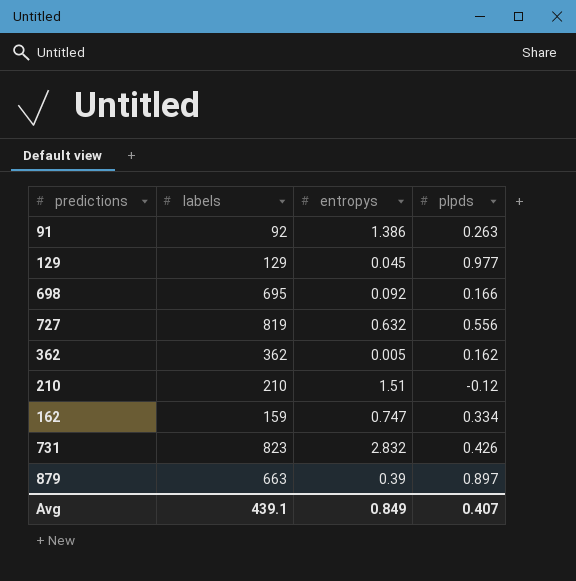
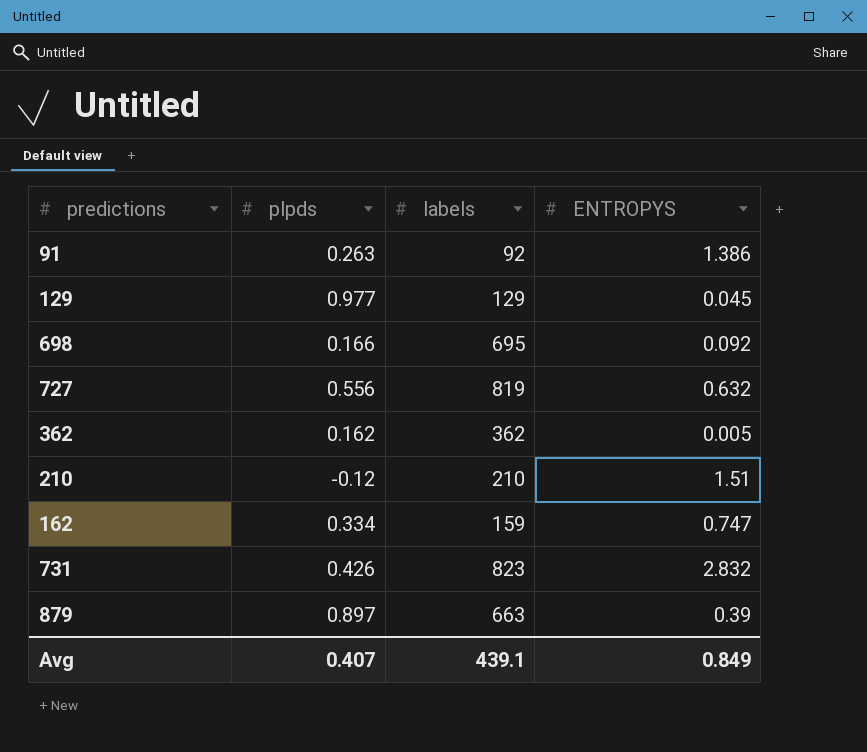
column plpds | position: 4 -> 2
column name: entropys -> ENTROPYS

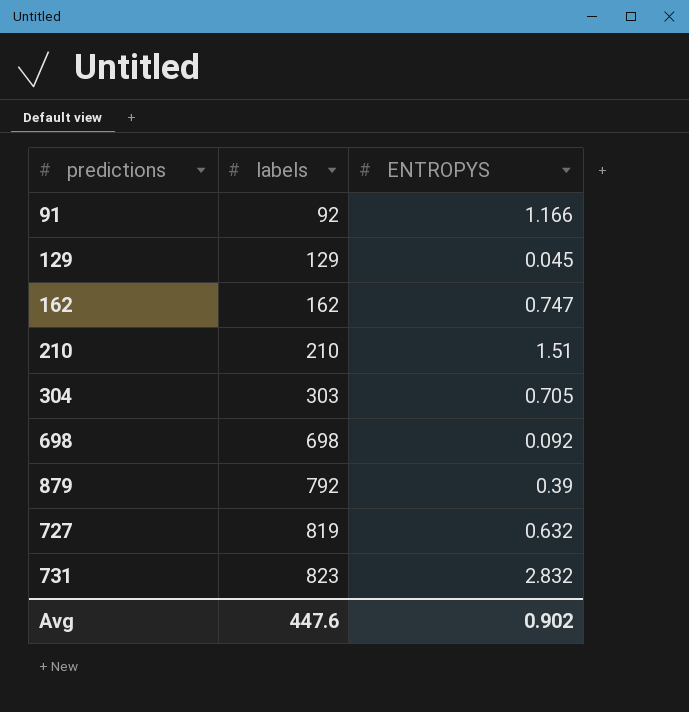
row order: none -> labels ascending
column plpds | position: 2 -> none
row 362: 0.162 | 362 | 0.005 -> none
91 | ENTROPYS: 1.386 -> 1.166
162 | labels: 159 -> 162
row 304: none -> 303 | 0.705
698 | labels: 695 -> 698
879 | labels: 663 -> 792
Avg | labels: 439.1 -> 447.6
Avg | ENTROPYS: 0.849 -> 0.902

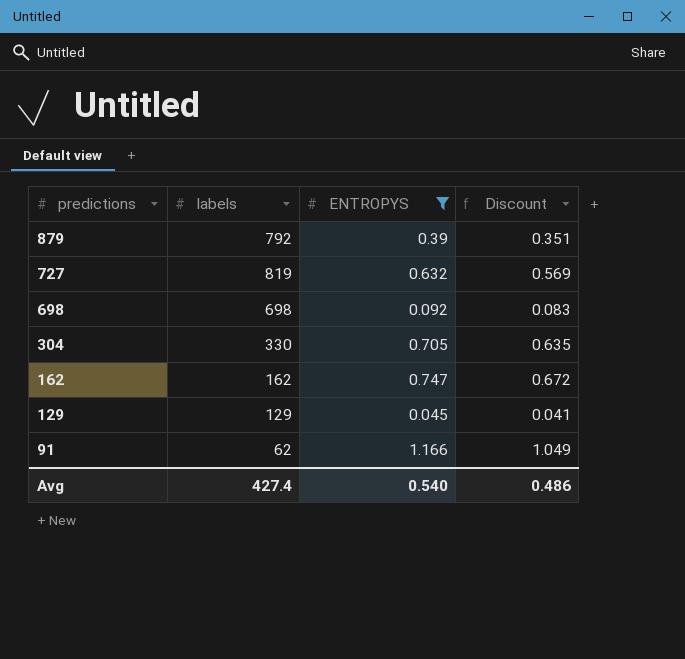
filter: none -> ENTROPYS <= 1.166
row order: labels ascending -> predictions descending
column Discount | formula: none -> [ENTROPYS] * 0.9
304 | labels: 303 -> 330
91 | labels: 92 -> 62
Avg | labels: 447.6 -> 427.4
Avg | ENTROPYS: 0.902 -> 0.540

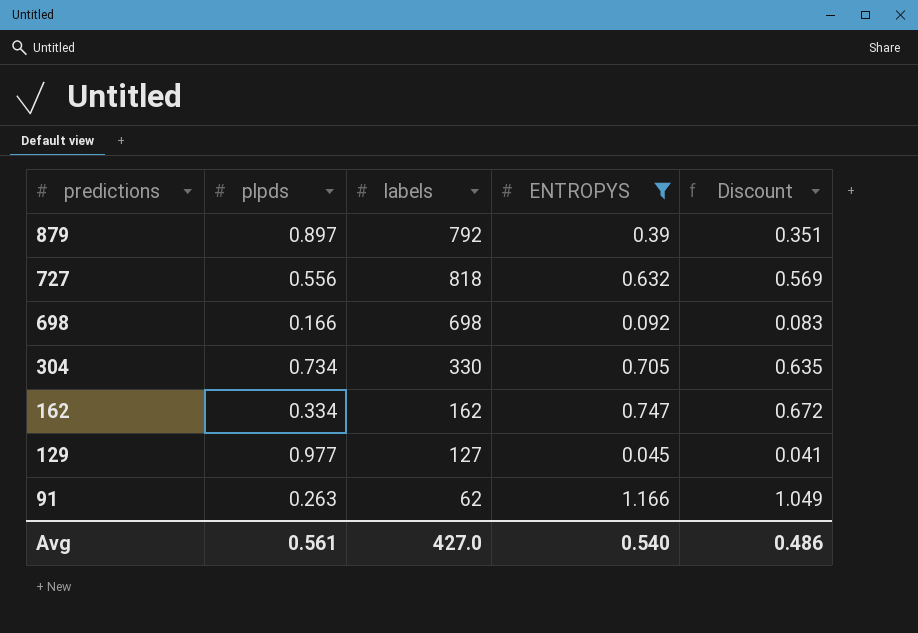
column plpds | position: none -> 2
727 | labels: 819 -> 818
129 | labels: 129 -> 127
Avg | labels: 427.4 -> 427.0

